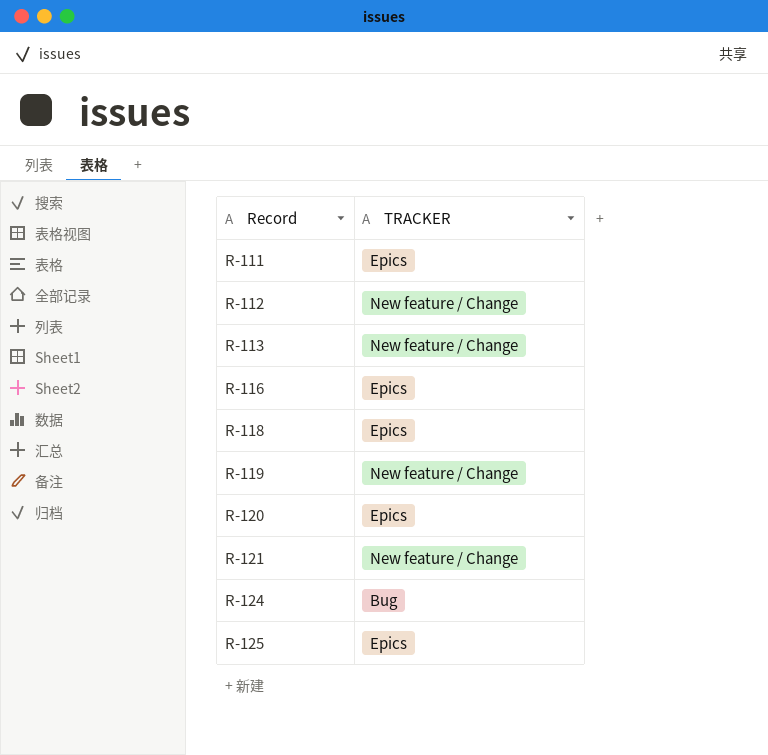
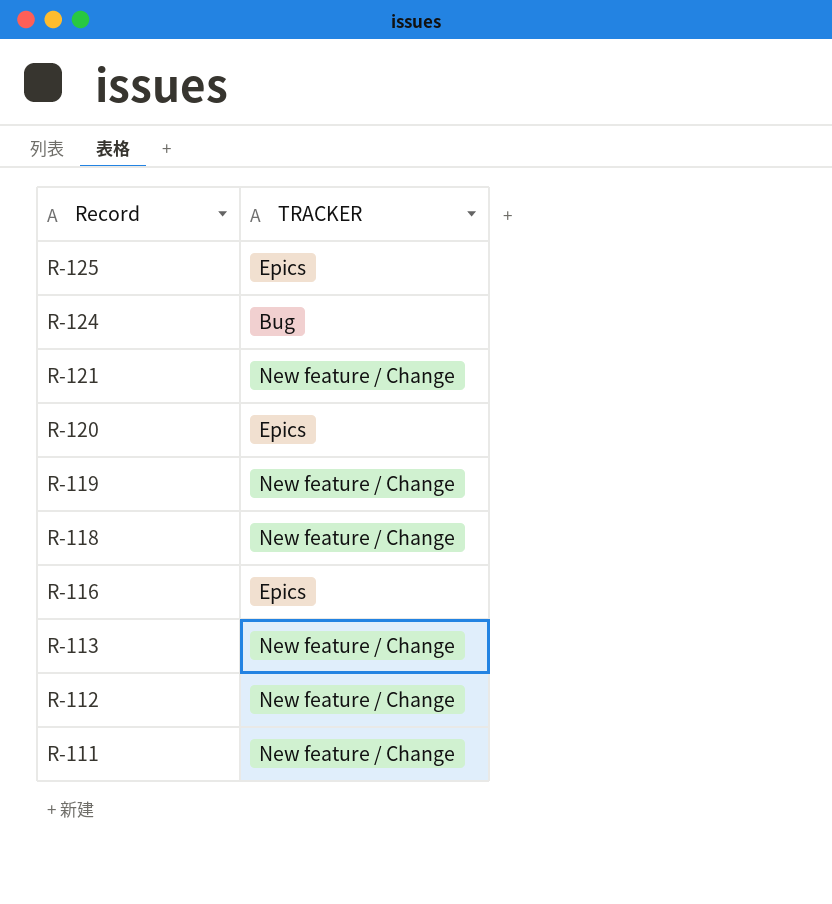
row order: Record ascending -> Record descending
R-118 | TRACKER: Epics -> New feature / Change
R-111 | TRACKER: Epics -> New feature / Change

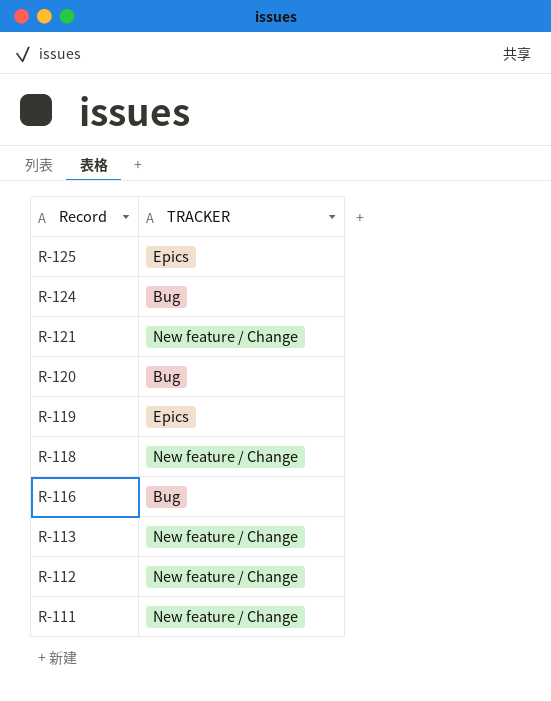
R-120 | TRACKER: Epics -> Bug
R-119 | TRACKER: New feature / Change -> Epics
R-116 | TRACKER: Epics -> Bug

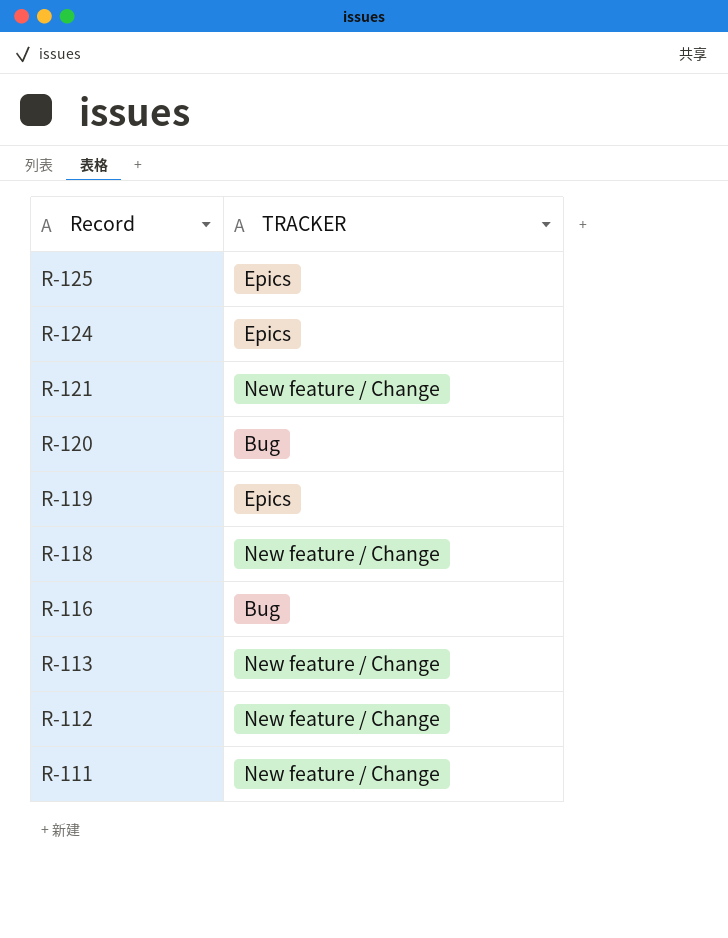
R-124 | TRACKER: Bug -> Epics

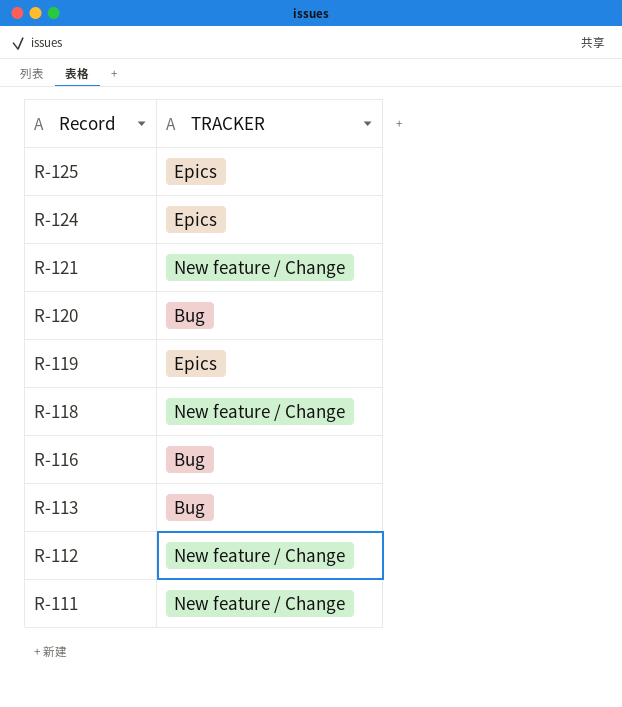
R-113 | TRACKER: New feature / Change -> Bug

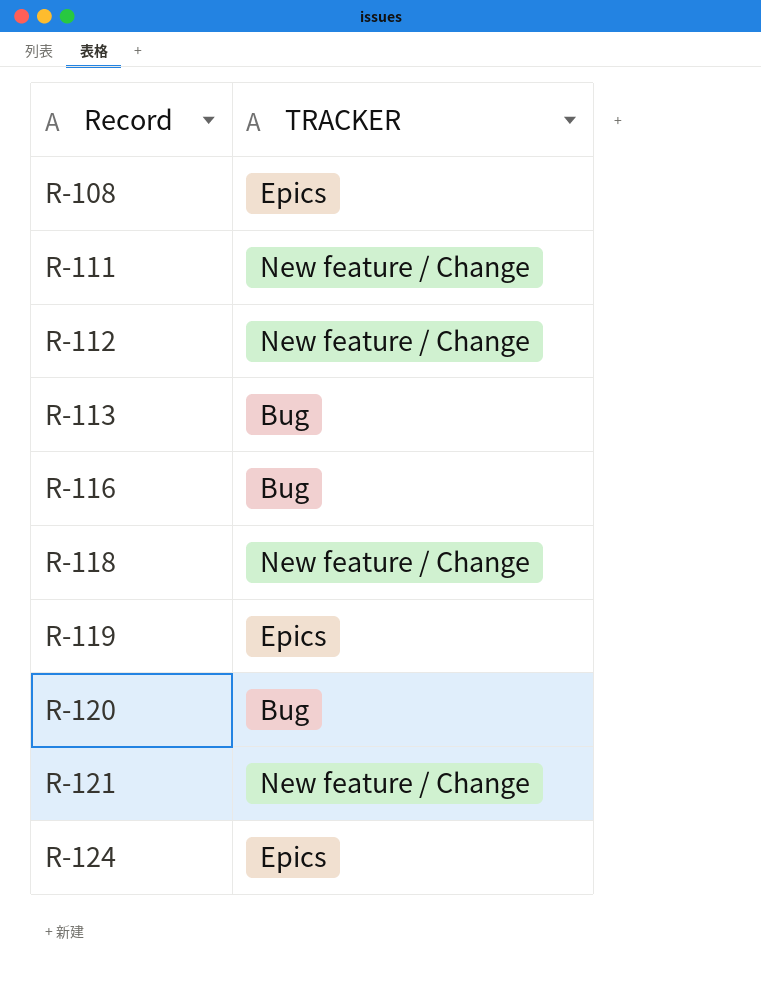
row order: Record descending -> Record ascending
row R-125: Epics -> none
row R-108: none -> Epics

